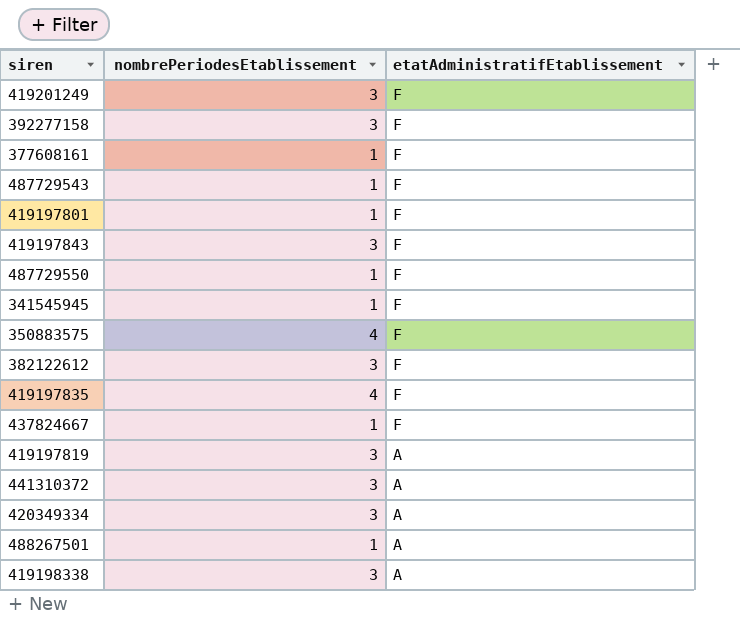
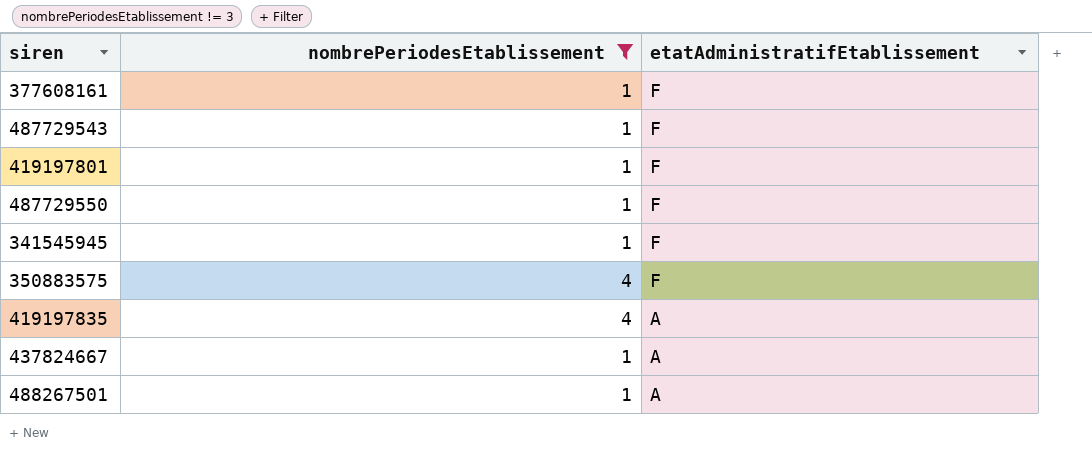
filter: none -> nombrePeriodesEtablissement != 3
419197835 | etatAdministratifEtablissement: F -> A
437824667 | etatAdministratifEtablissement: F -> A

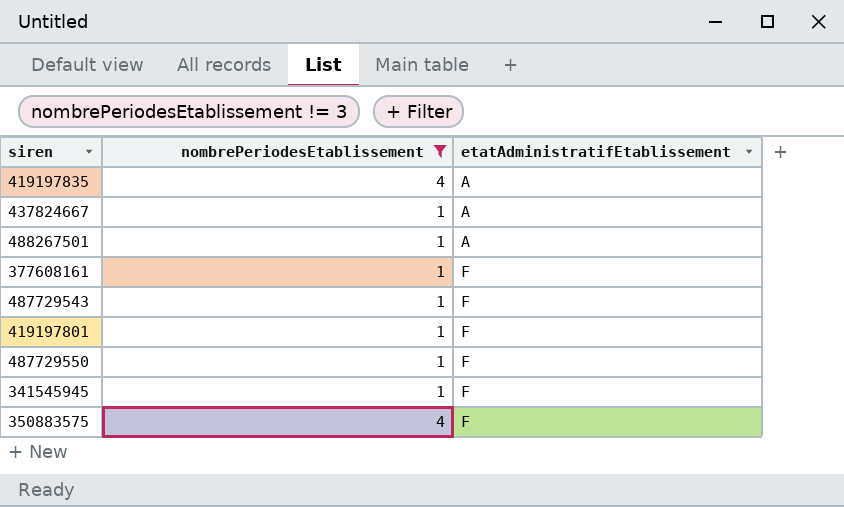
row order: etatAdministratifEtablissement descending -> etatAdministratifEtablissement ascending

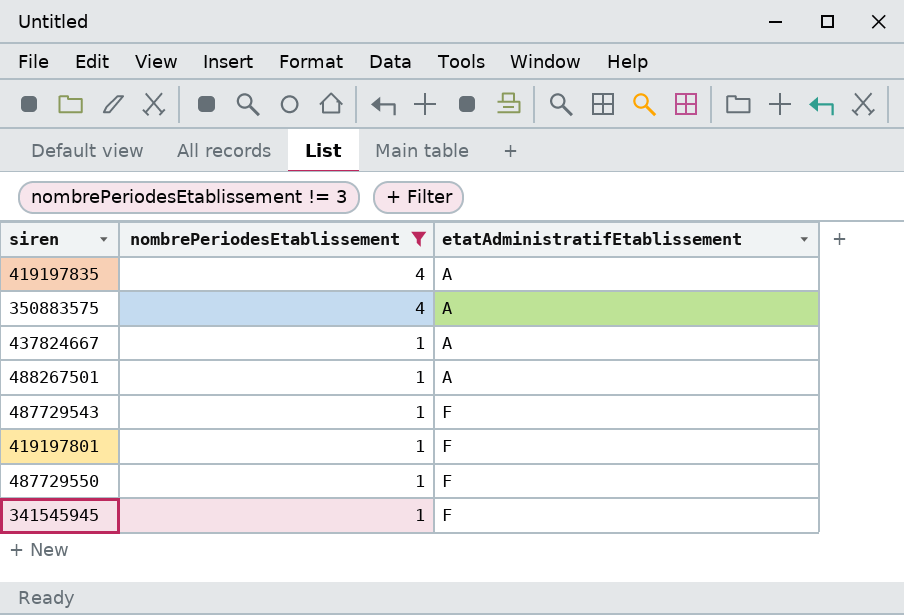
row order: etatAdministratifEtablissement ascending -> nombrePeriodesEtablissement descending
row 377608161: 1 | F -> none
350883575 | etatAdministratifEtablissement: F -> A

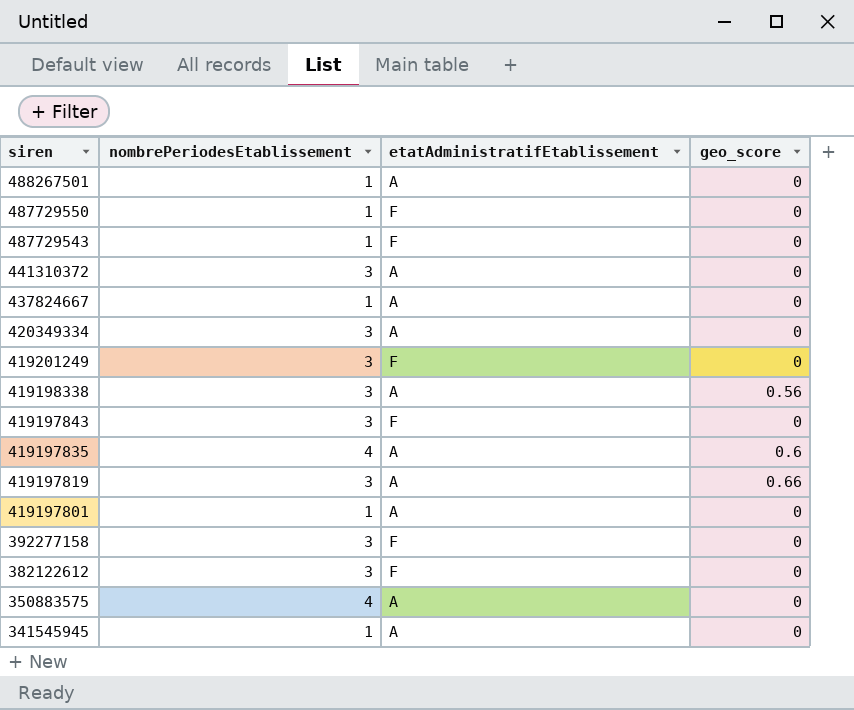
filter: nombrePeriodesEtablissement != 3 -> none
row order: nombrePeriodesEtablissement descending -> siren descending
column geo_score | position: none -> 4
419197801 | etatAdministratifEtablissement: F -> A
341545945 | etatAdministratifEtablissement: F -> A

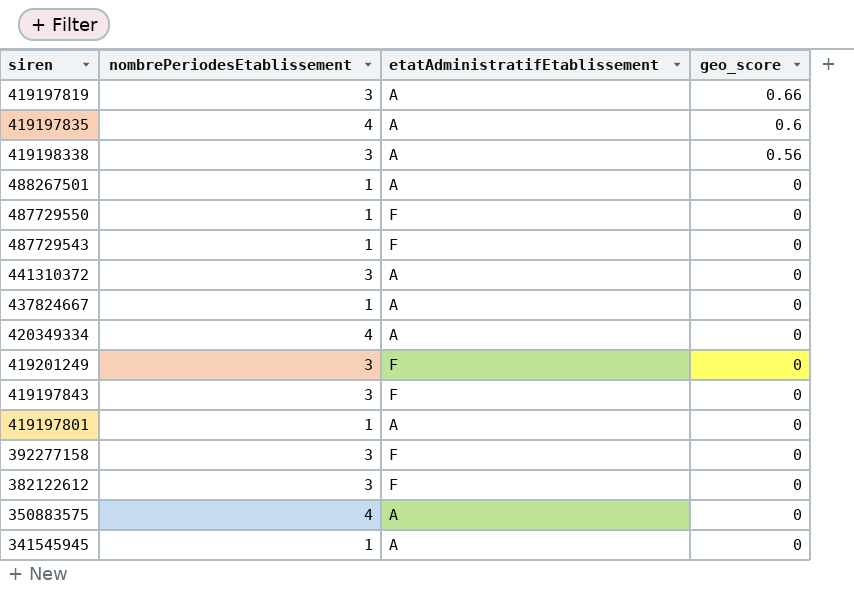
row order: siren descending -> geo_score descending
420349334 | nombrePeriodesEtablissement: 3 -> 4

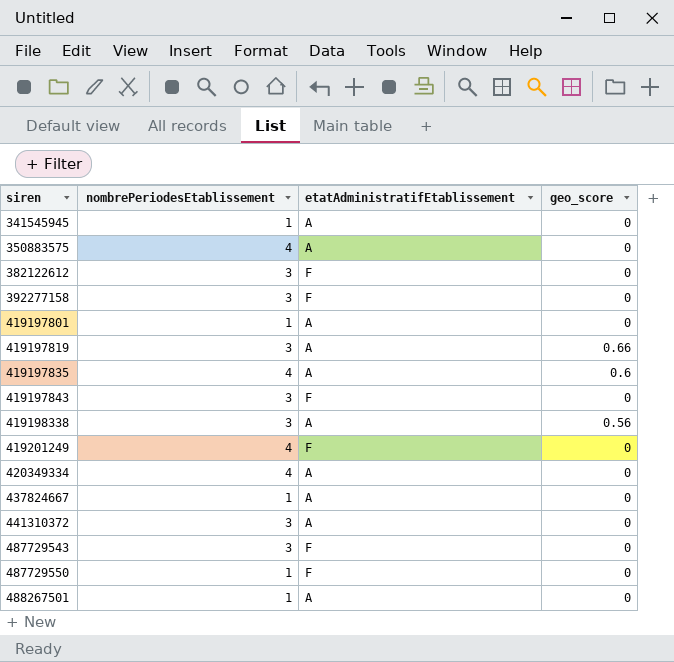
row order: geo_score descending -> siren ascending
419201249 | nombrePeriodesEtablissement: 3 -> 4
487729543 | nombrePeriodesEtablissement: 1 -> 3

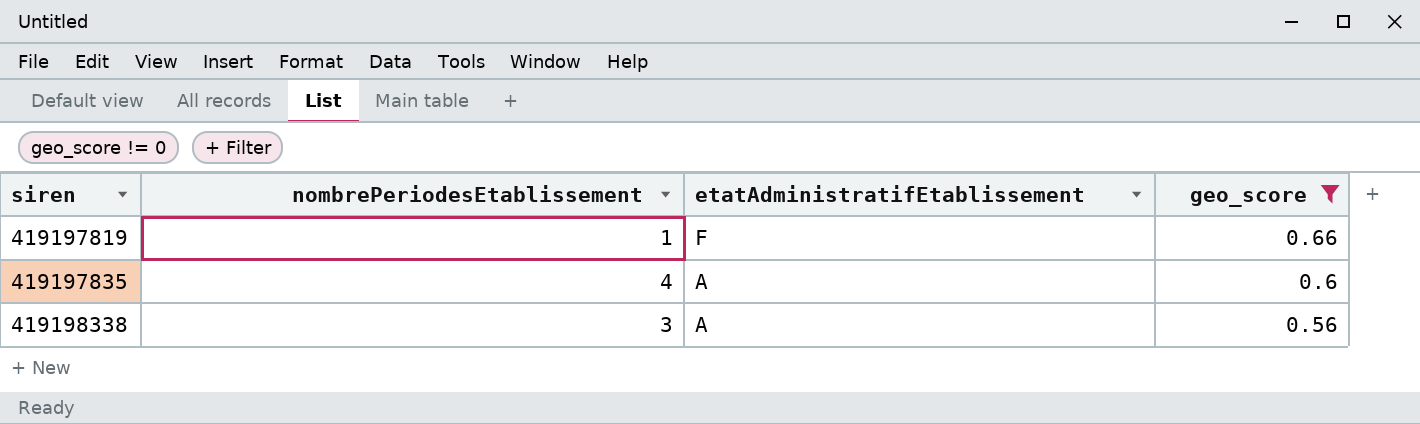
filter: none -> geo_score != 0
419197819 | nombrePeriodesEtablissement: 3 -> 1
419197819 | etatAdministratifEtablissement: A -> F

